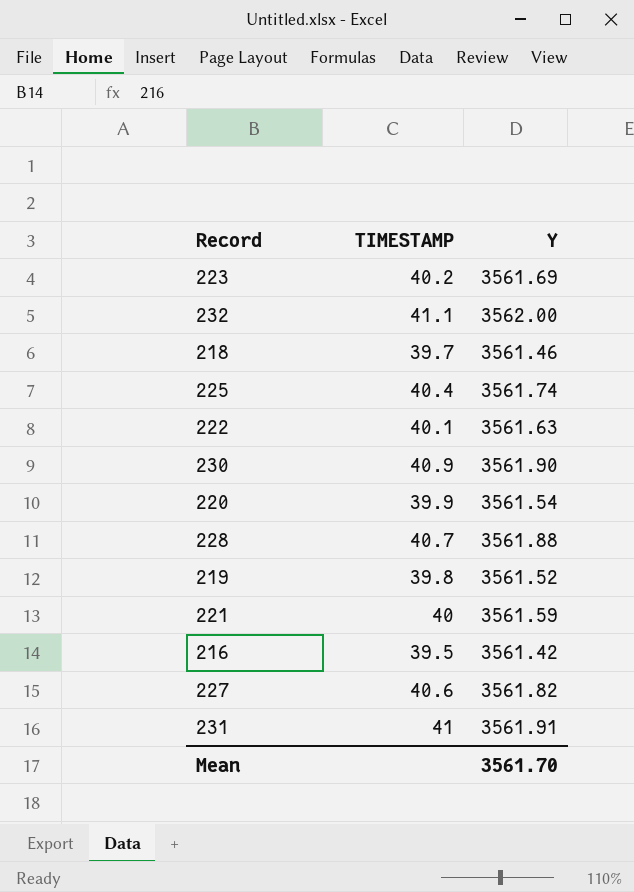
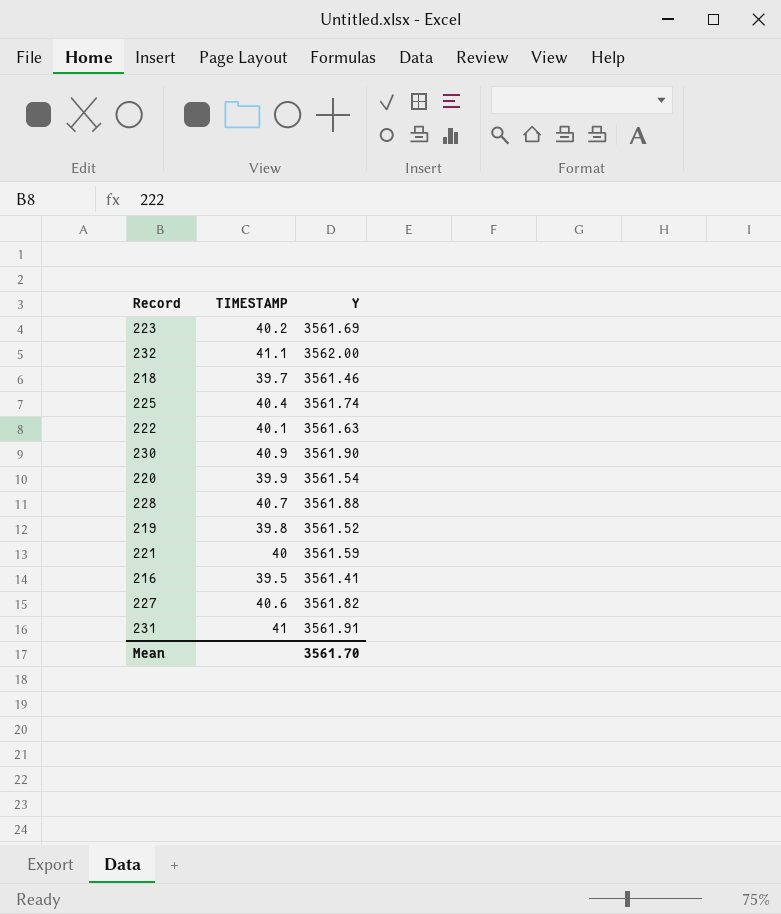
216 | Y: 3561.42 -> 3561.41

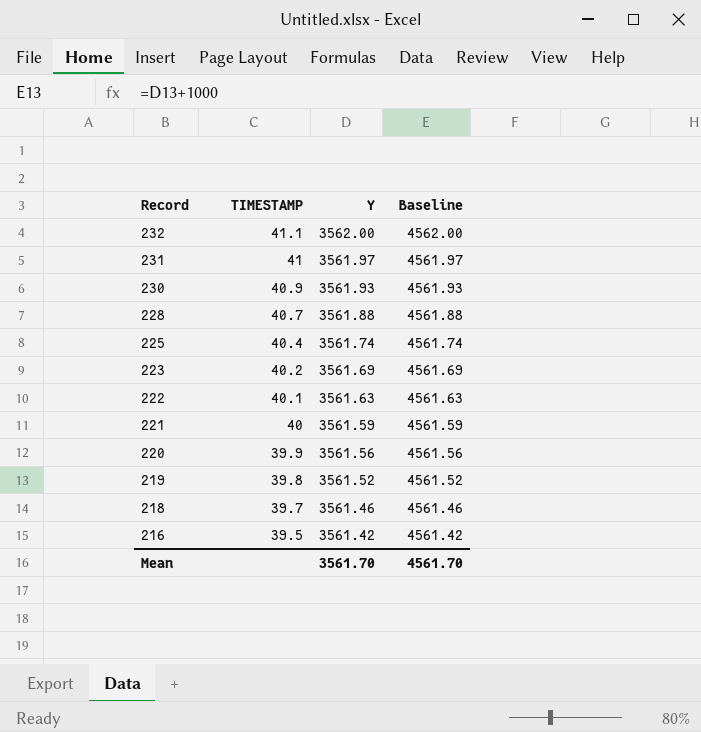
row order: none -> Record descending
column Baseline | formula: none -> [Y] + 1000
row 227: 40.6 | 3561.82 -> none
231 | Y: 3561.91 -> 3561.97
230 | Y: 3561.90 -> 3561.93
220 | Y: 3561.54 -> 3561.56
216 | Y: 3561.41 -> 3561.42

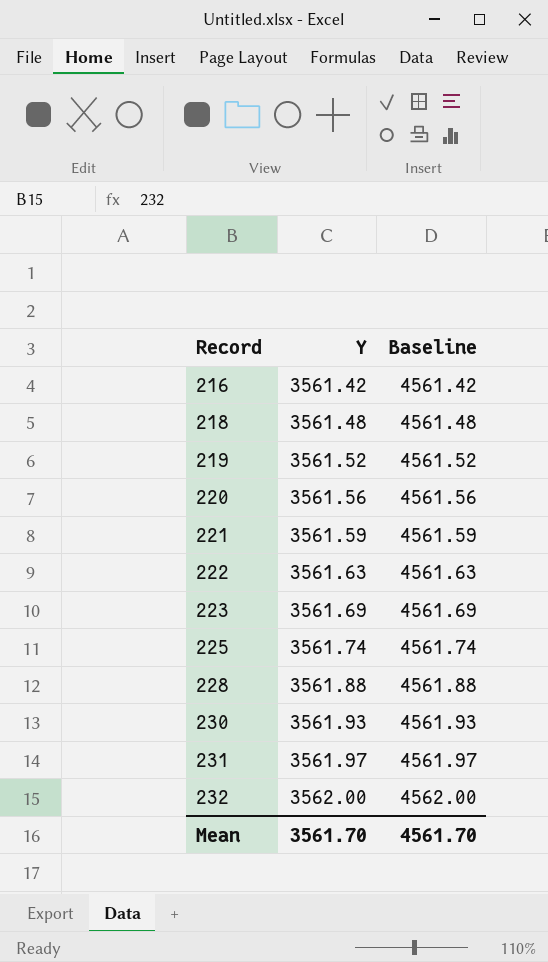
row order: Record descending -> Record ascending
column TIMESTAMP | position: 2 -> none
218 | Y: 3561.46 -> 3561.48
218 | Baseline: 4561.46 -> 4561.48

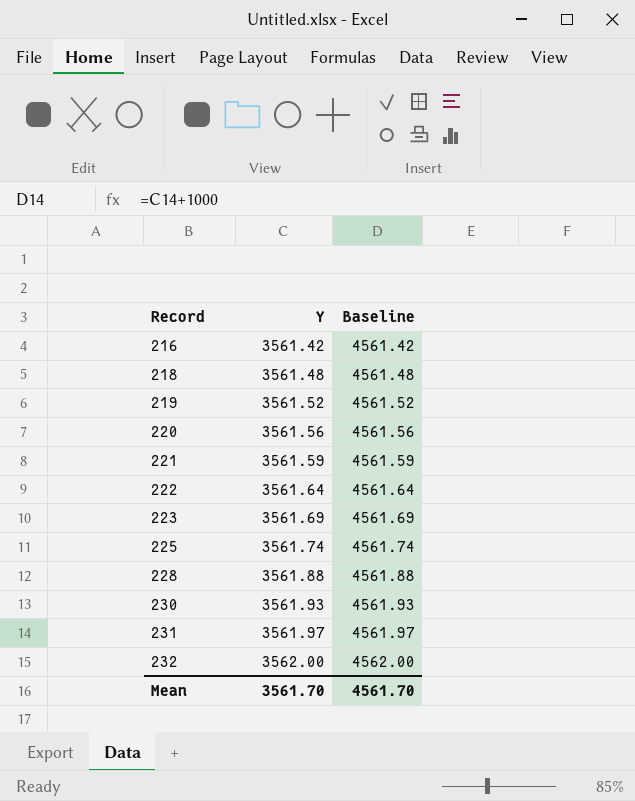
222 | Y: 3561.63 -> 3561.64
222 | Baseline: 4561.63 -> 4561.64

